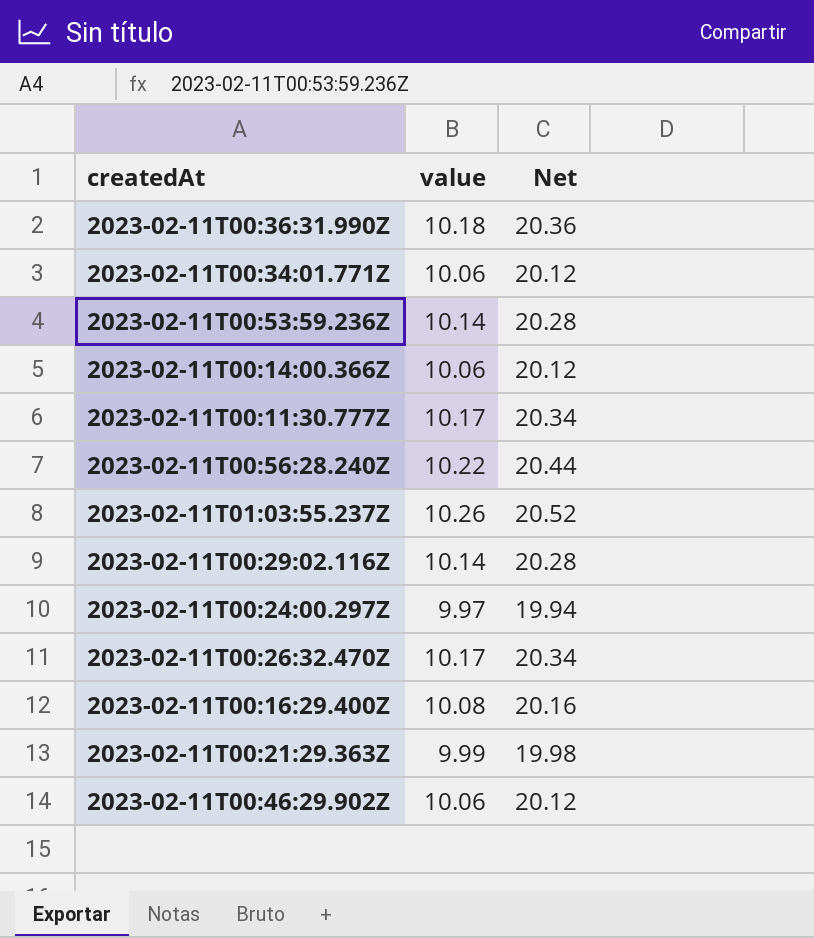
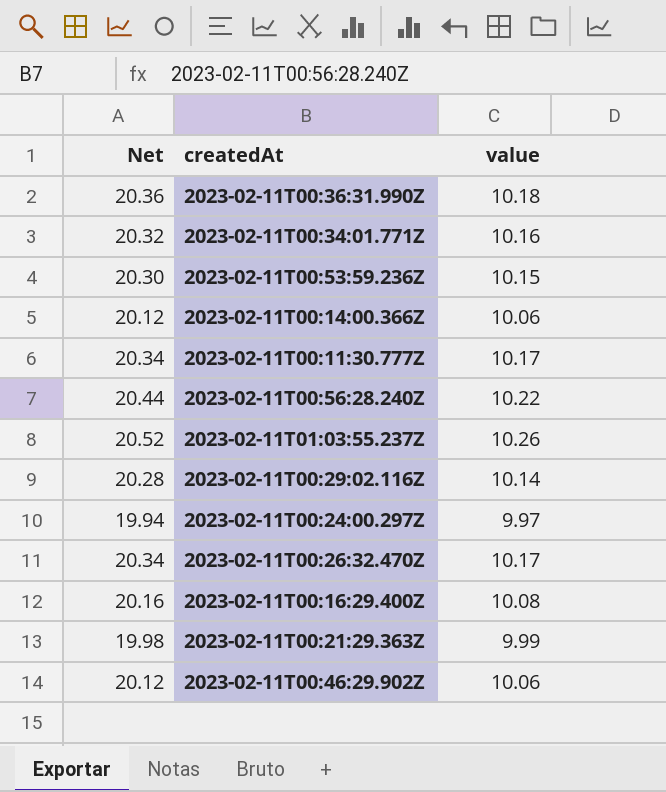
column Net | position: 3 -> 1
2023-02-11T00:34:01.771Z | Net: 20.12 -> 20.32
2023-02-11T00:34:01.771Z | value: 10.06 -> 10.16
2023-02-11T00:53:59.236Z | Net: 20.28 -> 20.30
2023-02-11T00:53:59.236Z | value: 10.14 -> 10.15

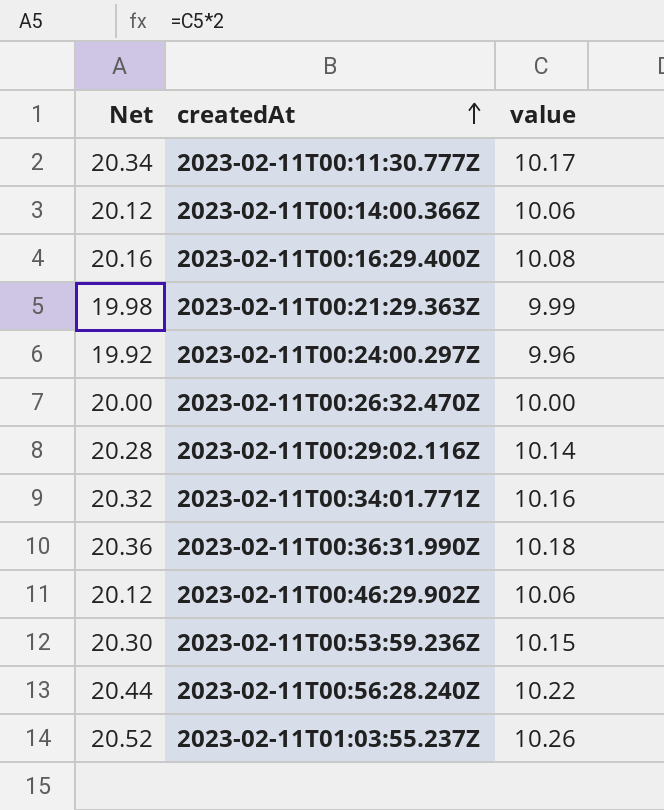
row order: none -> createdAt ascending
2023-02-11T00:24:00.297Z | Net: 19.94 -> 19.92
2023-02-11T00:24:00.297Z | value: 9.97 -> 9.96
2023-02-11T00:26:32.470Z | Net: 20.34 -> 20.00
2023-02-11T00:26:32.470Z | value: 10.17 -> 10.00

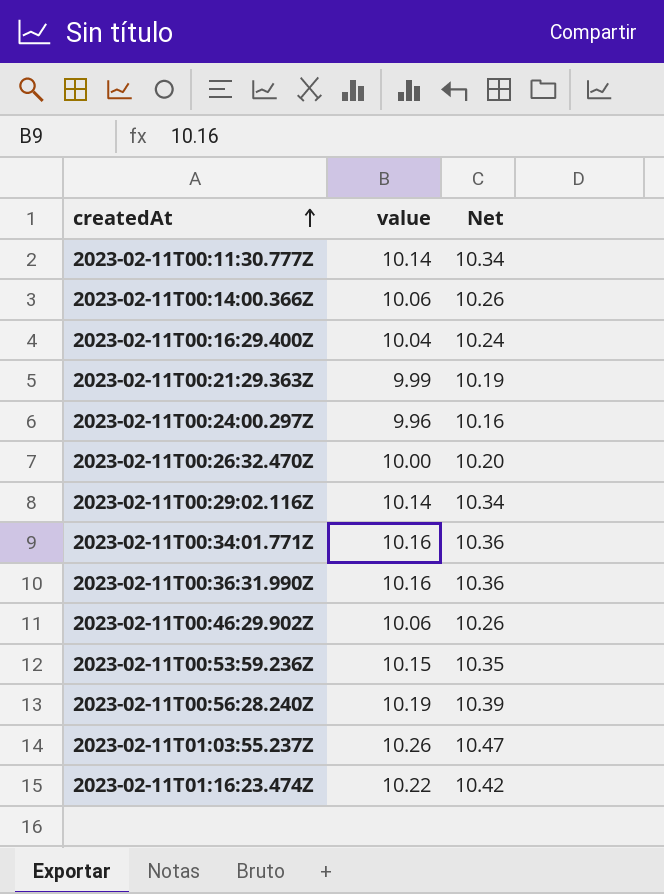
column Net | formula: [value] * 2 -> [value] * 1.02
column Net | position: 1 -> 3
2023-02-11T00:11:30.777Z | value: 10.17 -> 10.14
2023-02-11T00:16:29.400Z | value: 10.08 -> 10.04
2023-02-11T00:36:31.990Z | value: 10.18 -> 10.16
2023-02-11T00:56:28.240Z | value: 10.22 -> 10.19
row 2023-02-11T01:16:23.474Z: none -> 10.22 | 10.42

